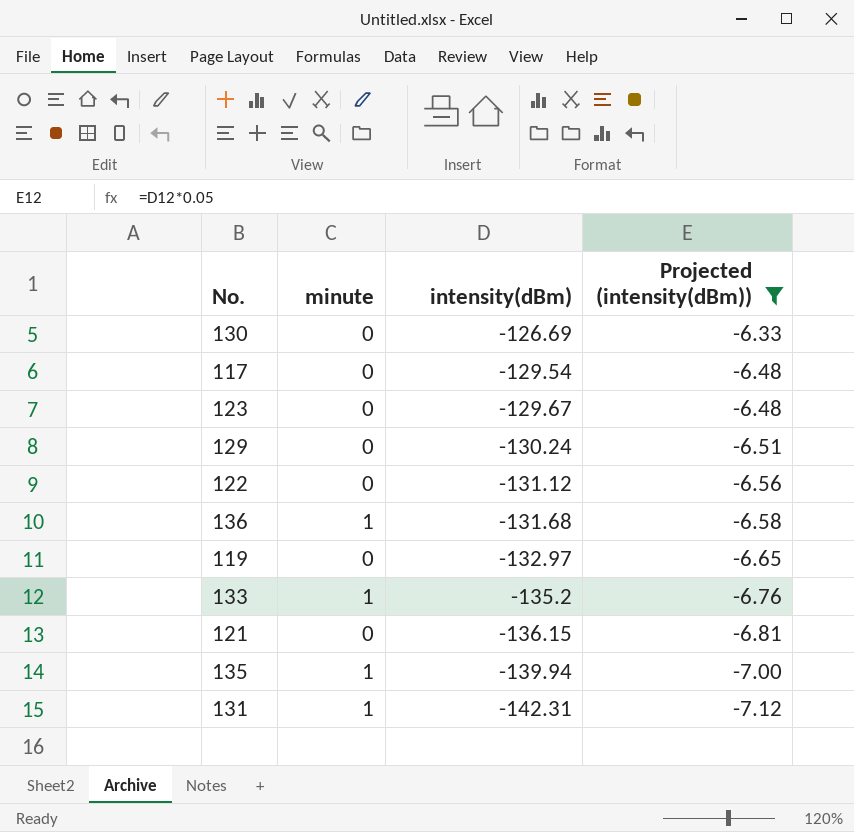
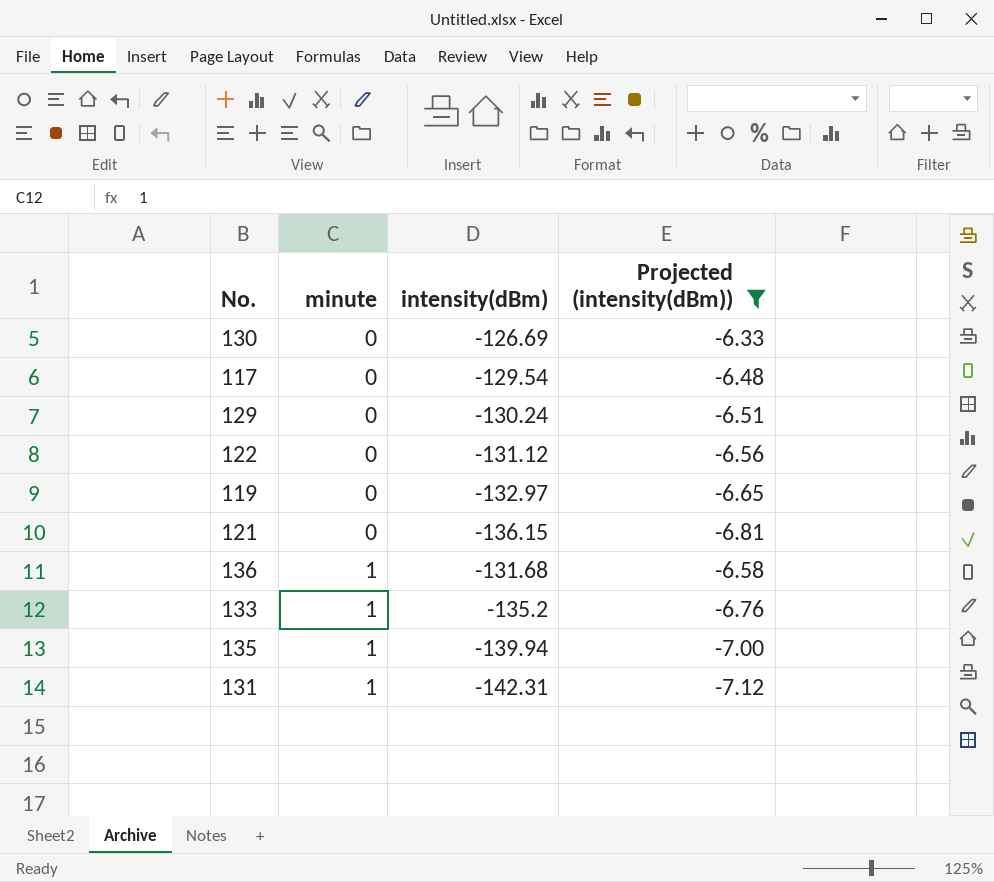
row order: intensity(dBm) descending -> minute ascending
row 123: 0 | -129.67 | -6.48 -> none

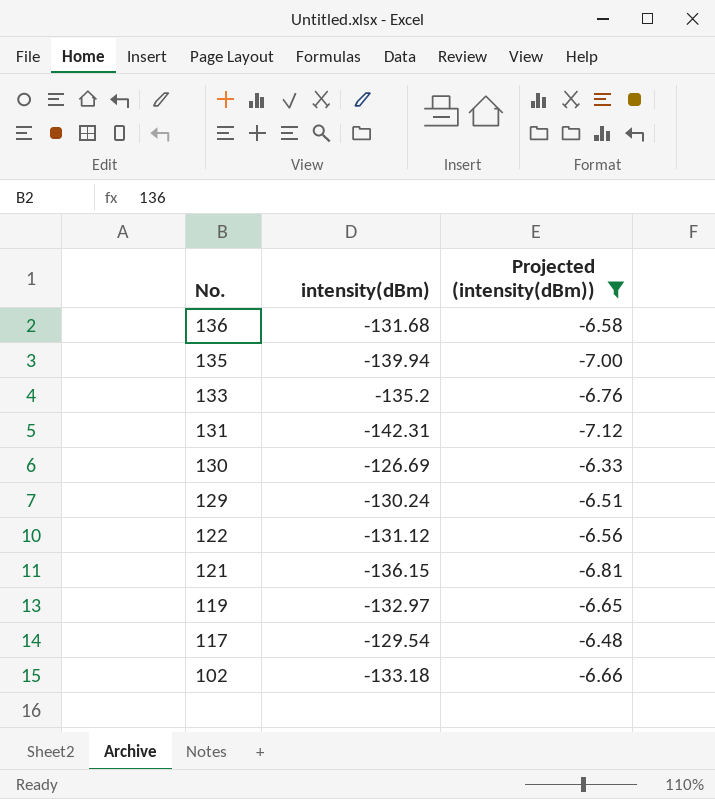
row order: minute ascending -> No. descending
column minute | position: 2 -> none
row 102: none -> -133.18 | -6.66

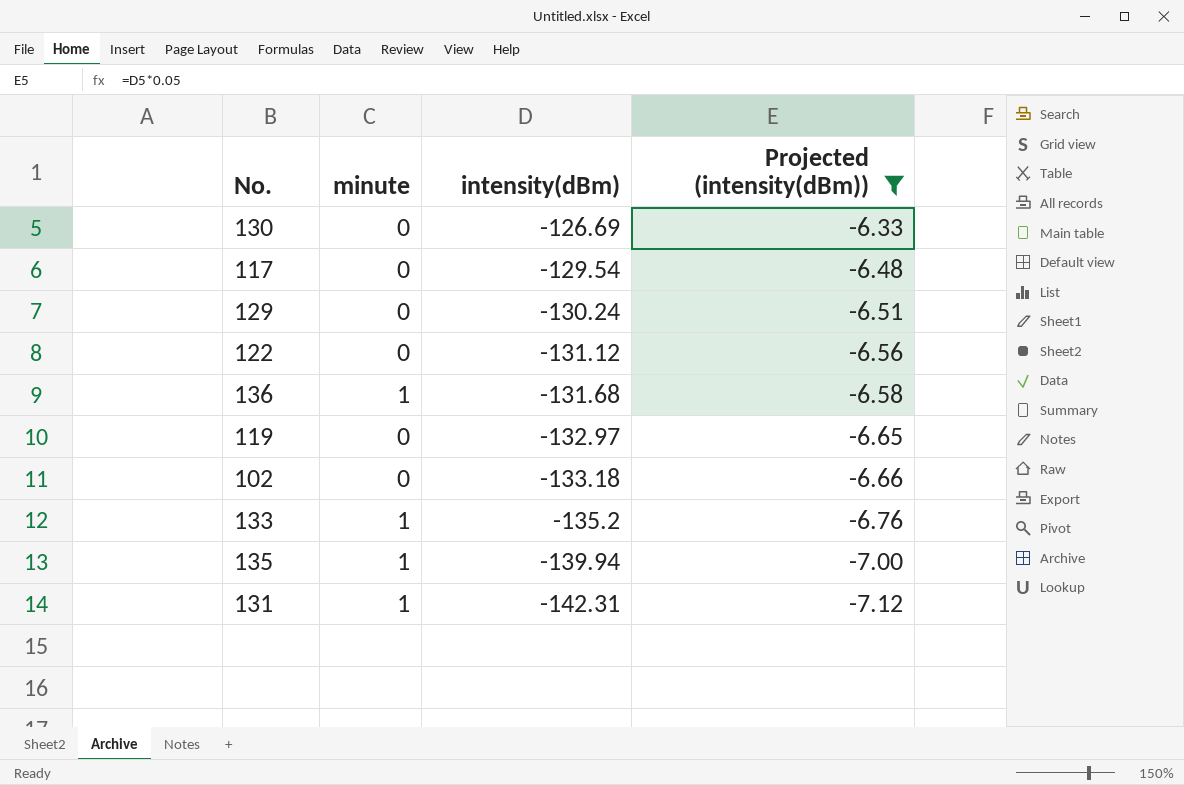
row order: No. descending -> intensity(dBm) descending
column minute | position: none -> 2
row 121: -136.15 | -6.81 -> none

